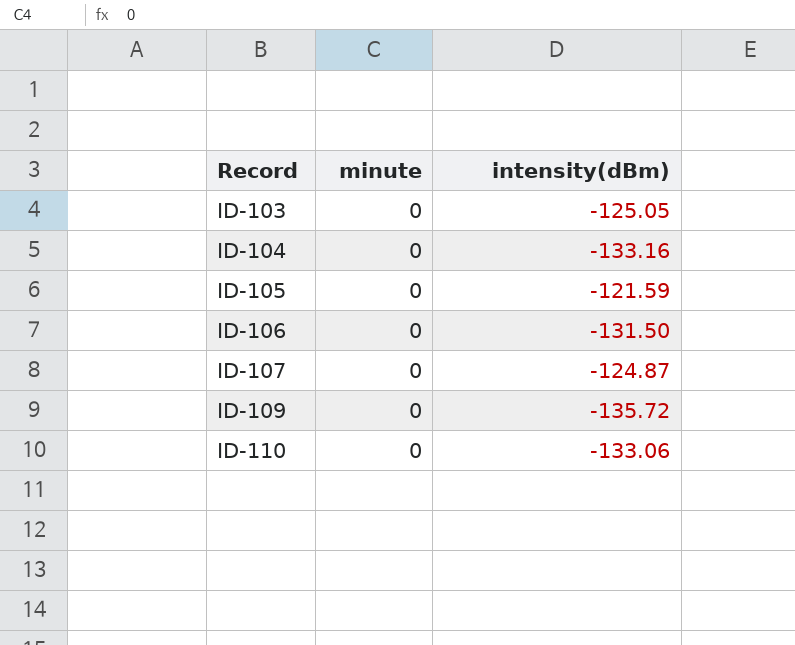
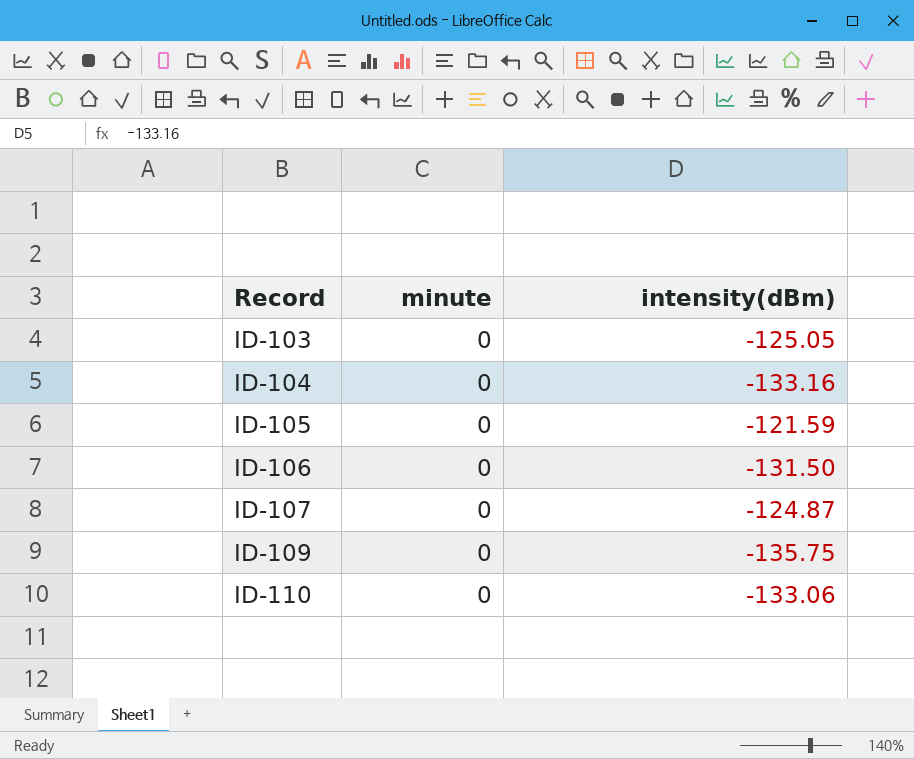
ID-109 | intensity(dBm): -135.72 -> -135.75

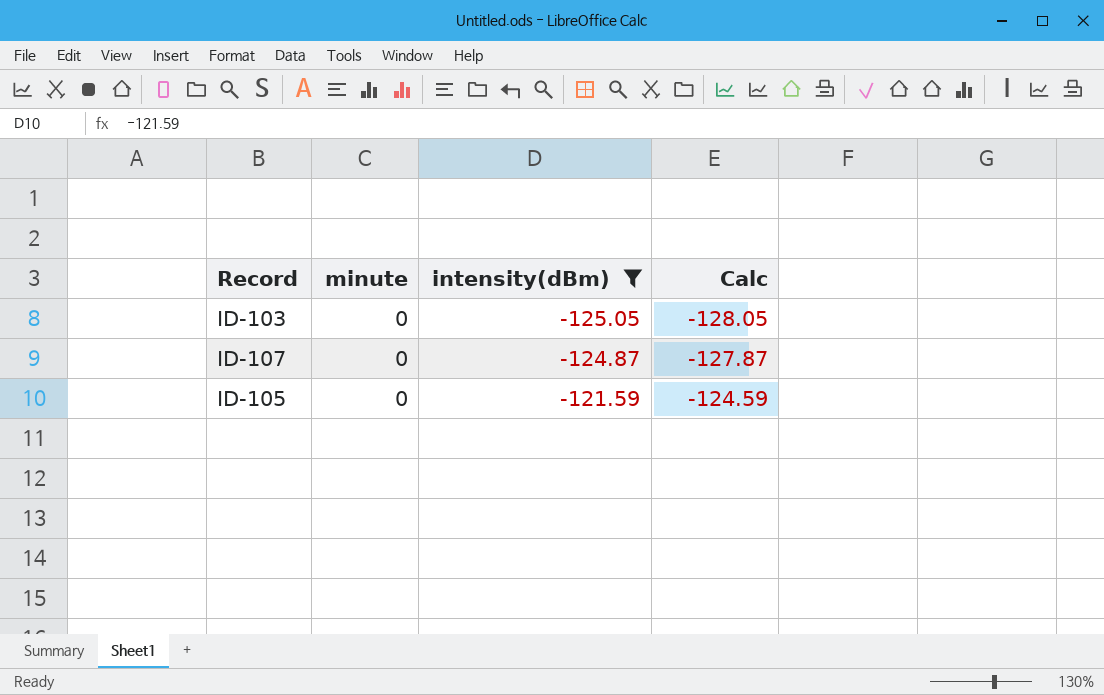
filter: none -> intensity(dBm) >= -125.05
row order: Record ascending -> intensity(dBm) ascending
column Calc | formula: none -> [intensity(dBm)] - 3

